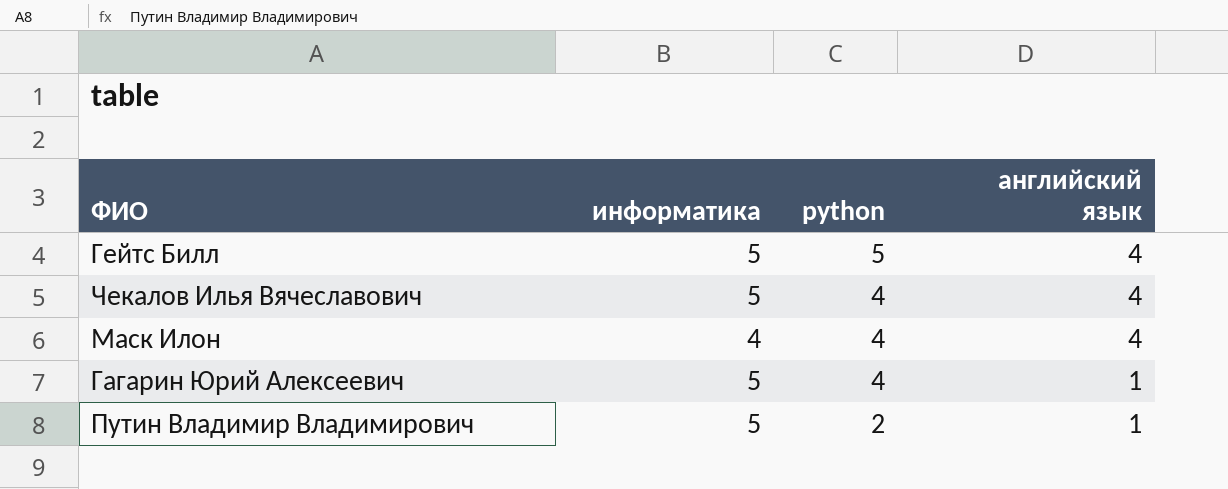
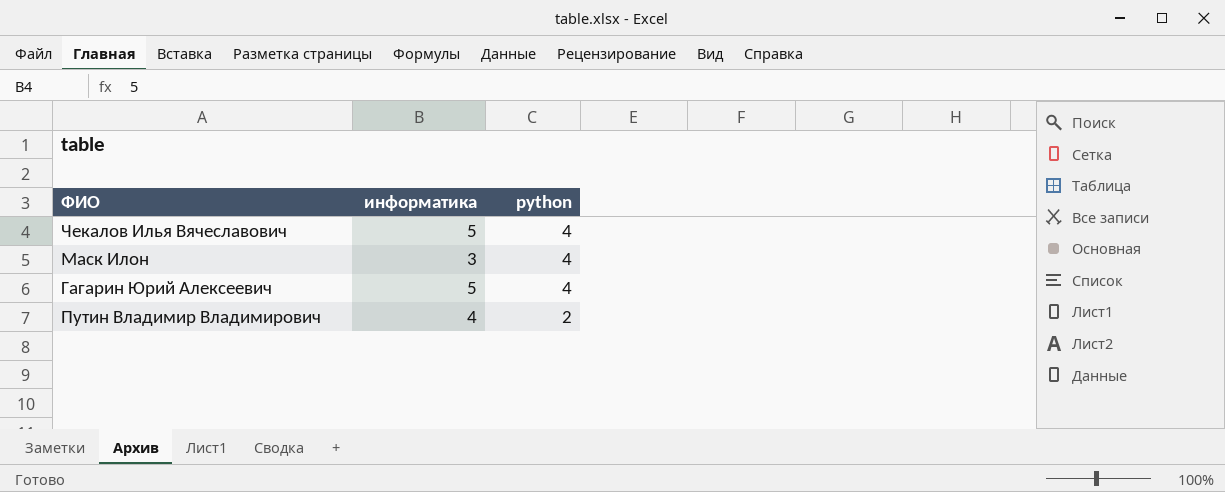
column английский язык | position: 4 -> none
row Гейтс Билл: 5 | 5 | 4 -> none
Маск Илон | информатика: 4 -> 3
Путин Владимир Владимирович | информатика: 5 -> 4

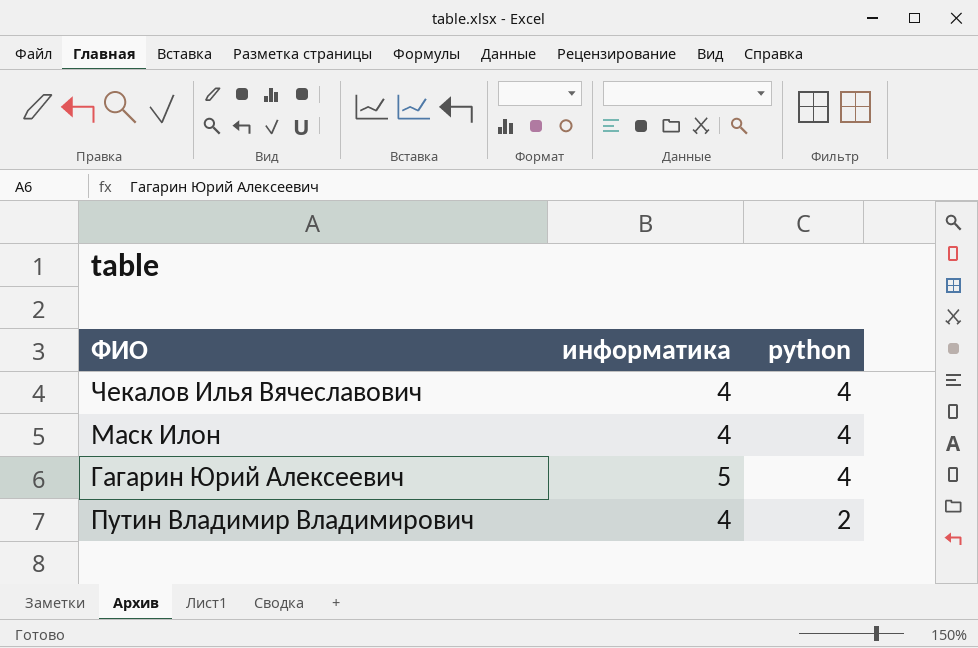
Чекалов Илья Вячеславович | информатика: 5 -> 4
Маск Илон | информатика: 3 -> 4

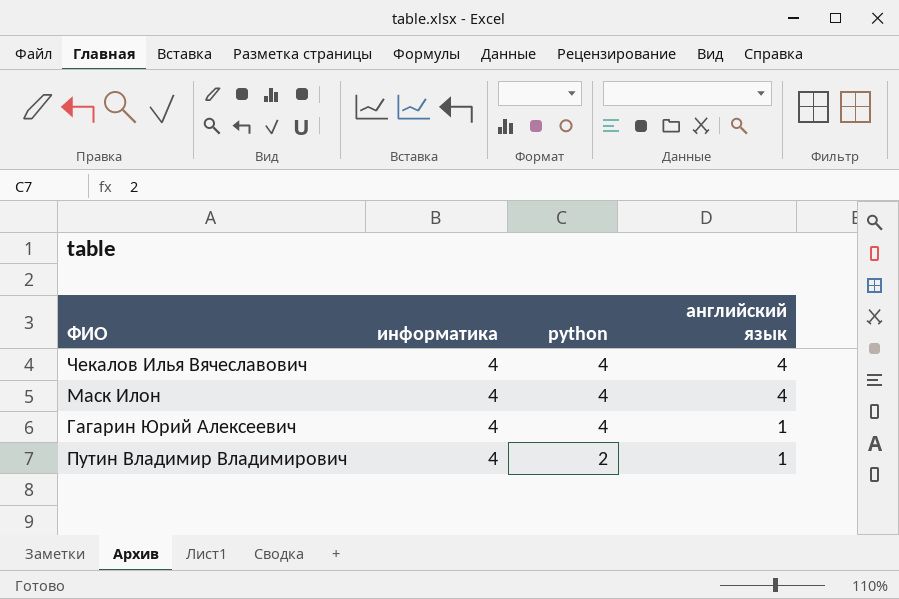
column английский язык | position: none -> 4
Гагарин Юрий Алексеевич | информатика: 5 -> 4

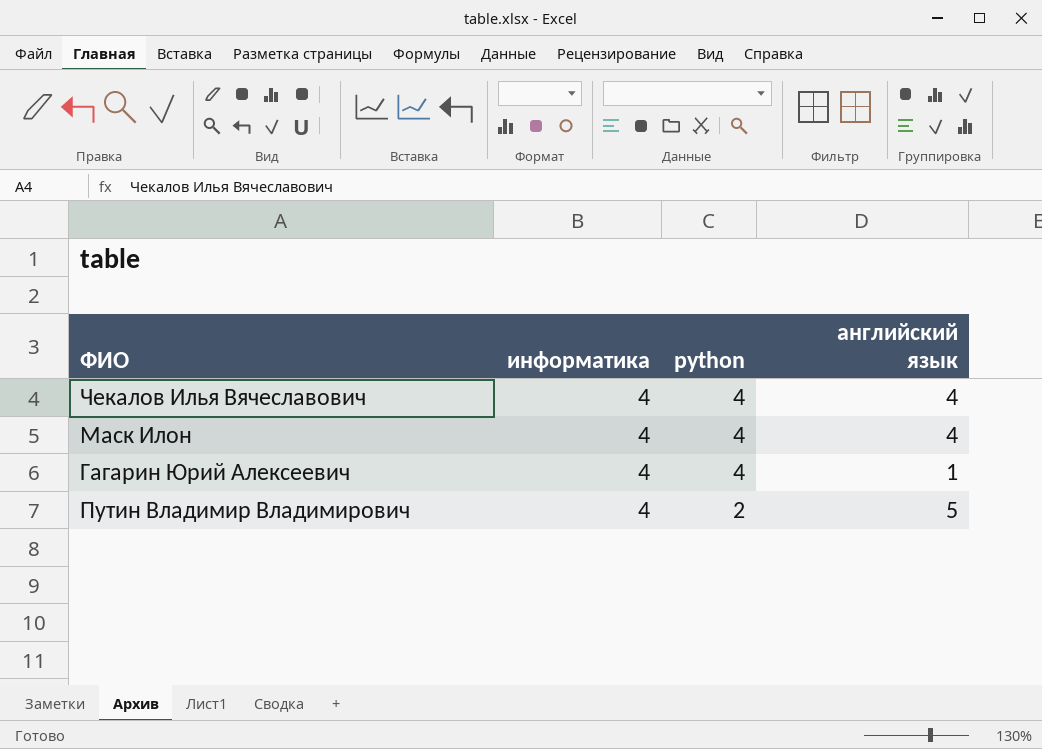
Путин Владимир Владимирович | английский язык: 1 -> 5

